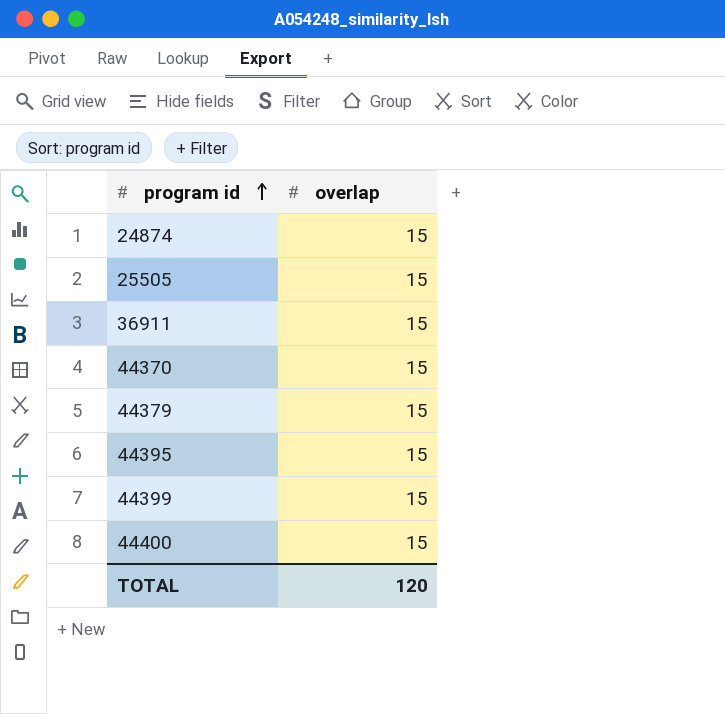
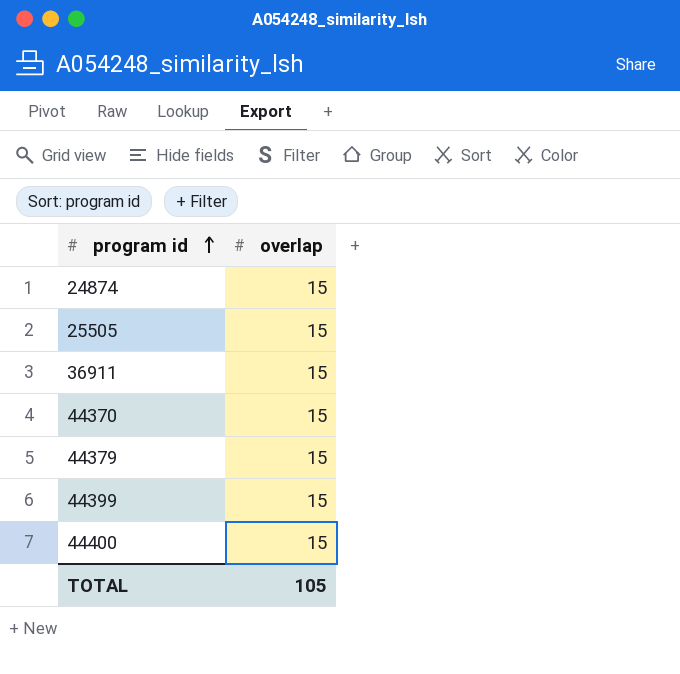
row 44395: 15 -> none
TOTAL | overlap: 120 -> 105

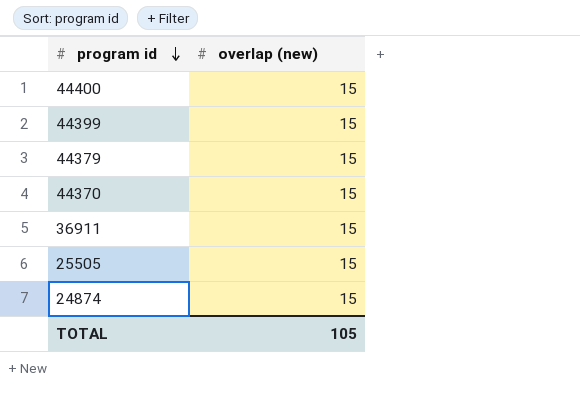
row order: program id ascending -> program id descending
column name: overlap -> overlap (new)

